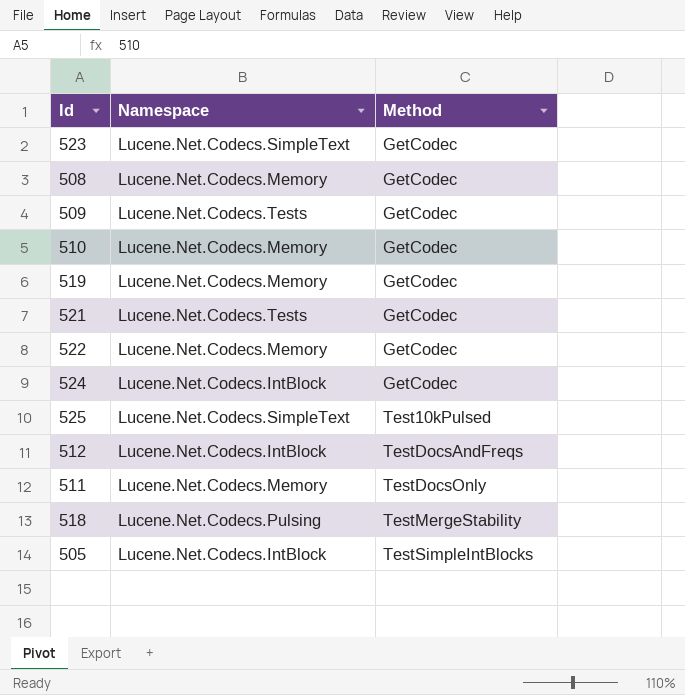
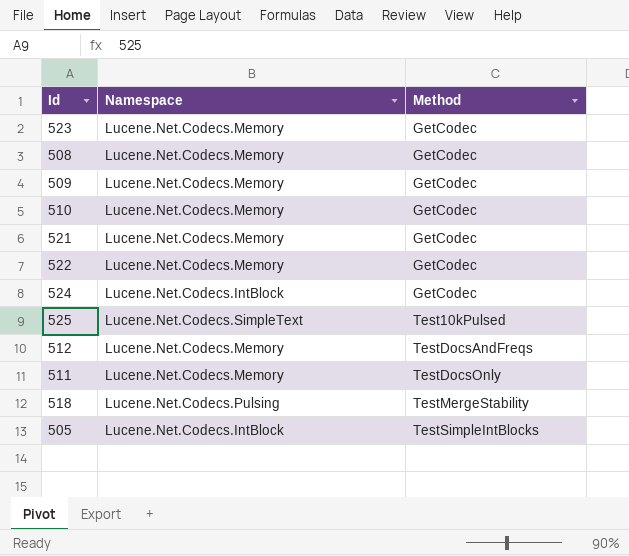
row 519: Lucene.Net.Codecs.Memory | GetCodec -> none
523 | Namespace: Lucene.Net.Codecs.SimpleText -> Lucene.Net.Codecs.Memory
509 | Namespace: Lucene.Net.Codecs.Tests -> Lucene.Net.Codecs.Memory
521 | Namespace: Lucene.Net.Codecs.Tests -> Lucene.Net.Codecs.Memory
512 | Namespace: Lucene.Net.Codecs.IntBlock -> Lucene.Net.Codecs.Memory

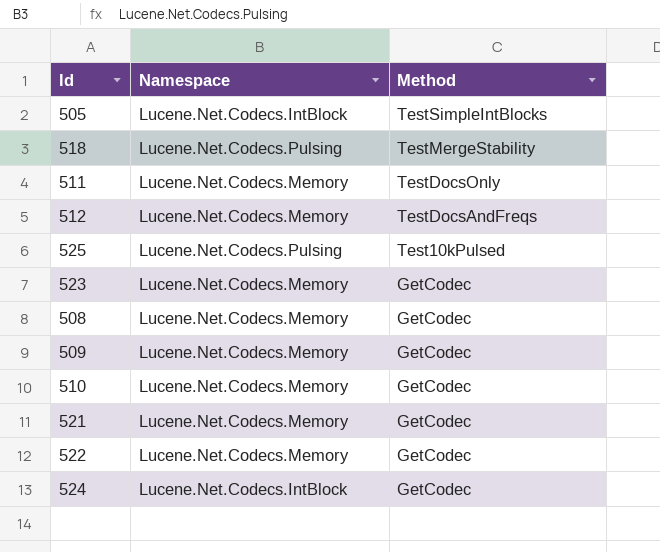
row order: Method ascending -> Method descending
525 | Namespace: Lucene.Net.Codecs.SimpleText -> Lucene.Net.Codecs.Pulsing

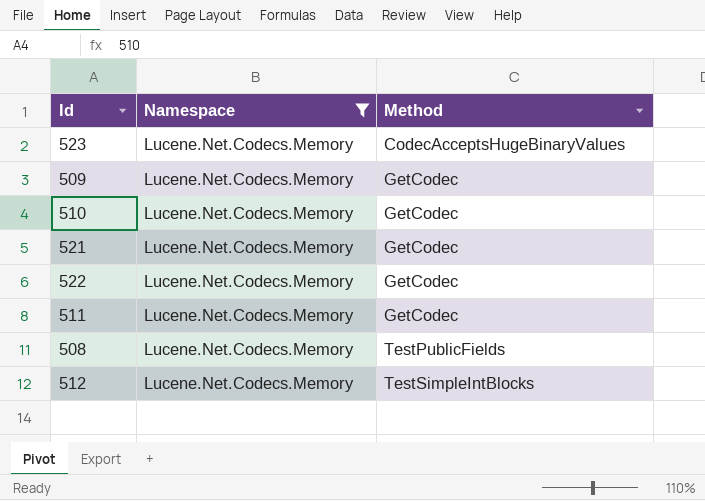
filter: none -> Namespace = Lucene.Net.Codecs.Memory
row order: Method descending -> Method ascending
523 | Method: GetCodec -> CodecAcceptsHugeBinaryValues
511 | Method: TestDocsOnly -> GetCodec
508 | Method: GetCodec -> TestPublicFields
512 | Method: TestDocsAndFreqs -> TestSimpleIntBlocks

